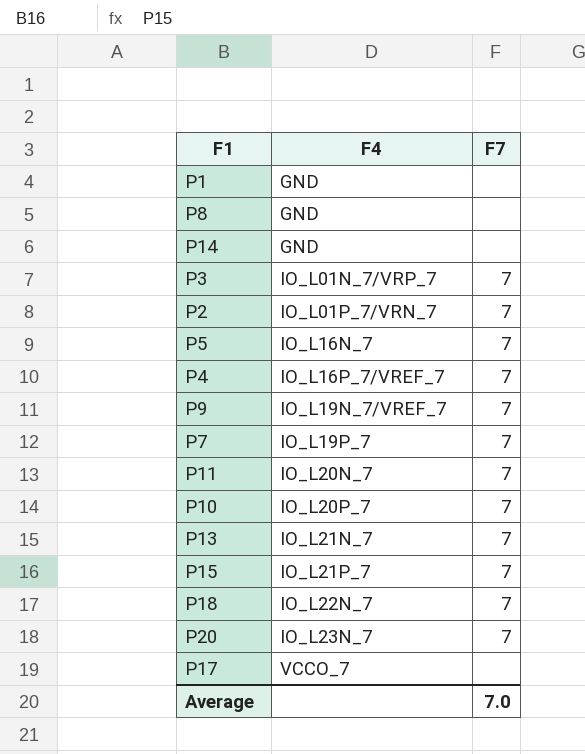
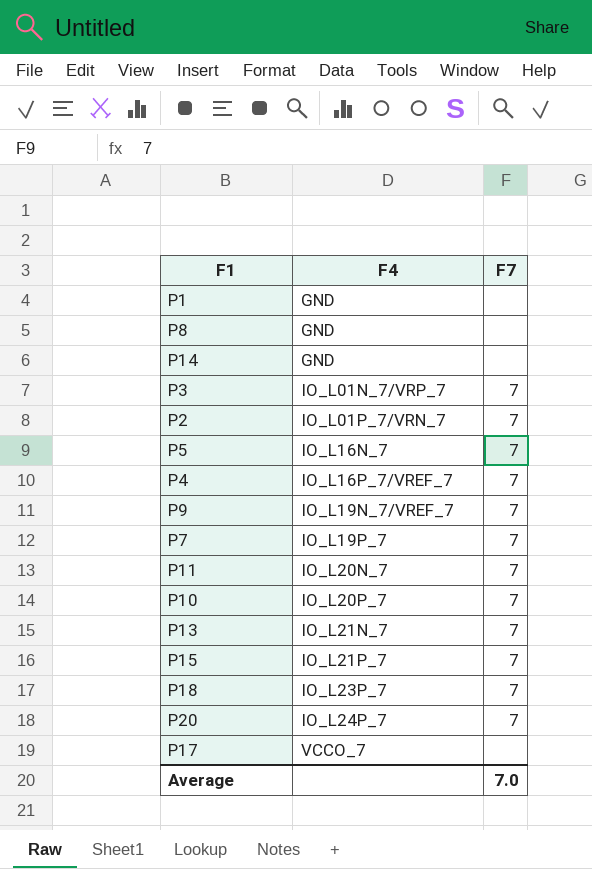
P18 | F4: IO_L22N_7 -> IO_L23P_7
P20 | F4: IO_L23N_7 -> IO_L24P_7

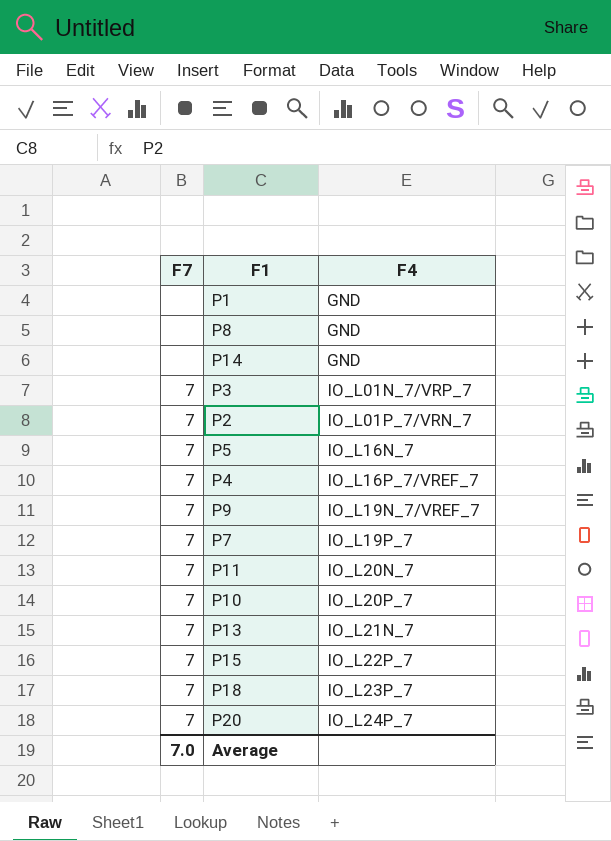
column F7 | position: 3 -> 1
row P17: VCCO_7 | none -> none
P15 | F4: IO_L21P_7 -> IO_L22P_7

